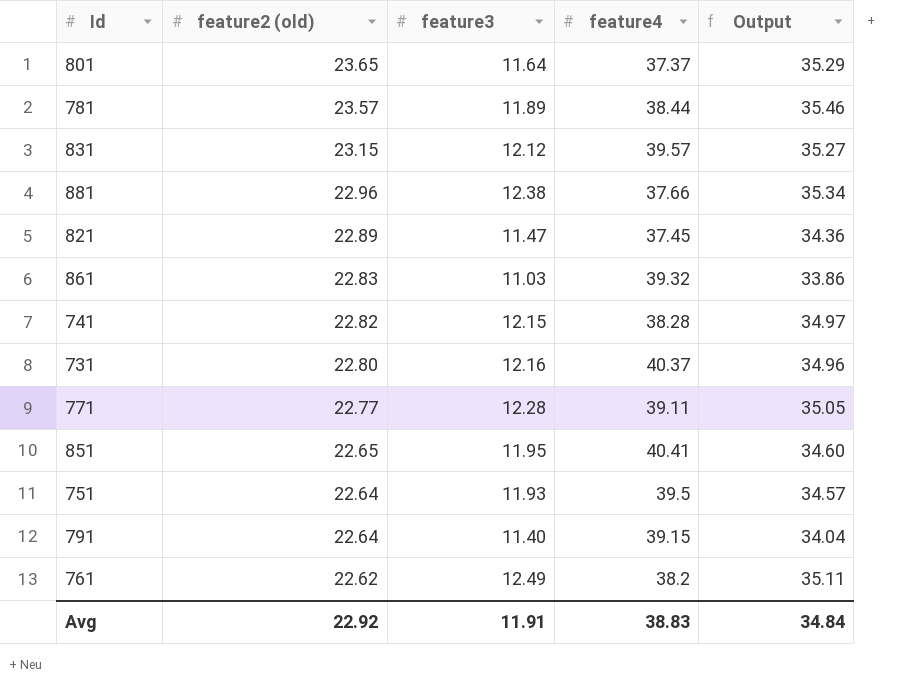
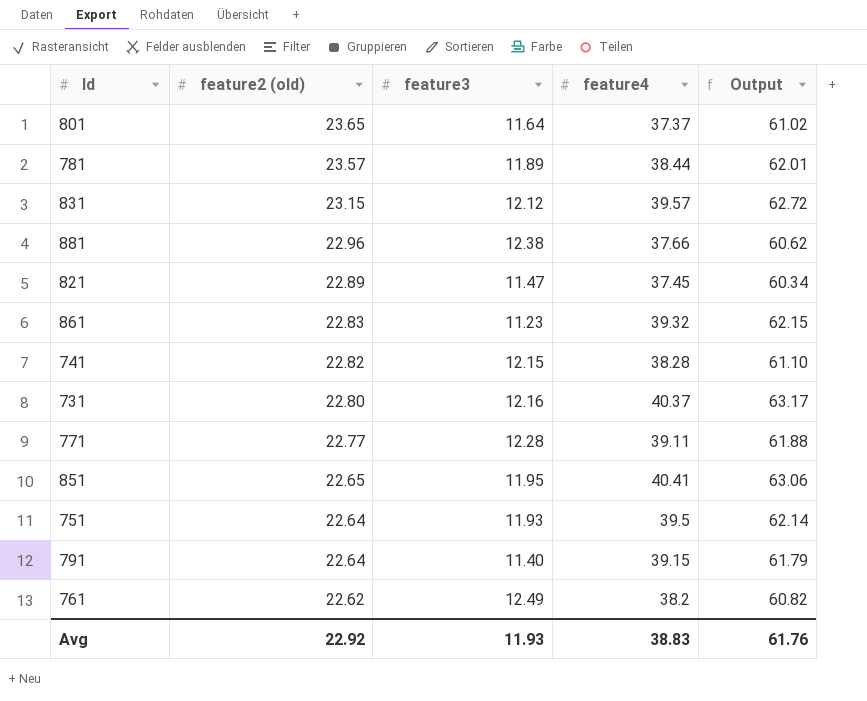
column Output | formula: [feature2 (old)] + [feature3] -> [feature2 (old)] + [feature4]
861 | feature3: 11.03 -> 11.23
Avg | feature3: 11.91 -> 11.93
Avg | Output: 34.84 -> 61.76

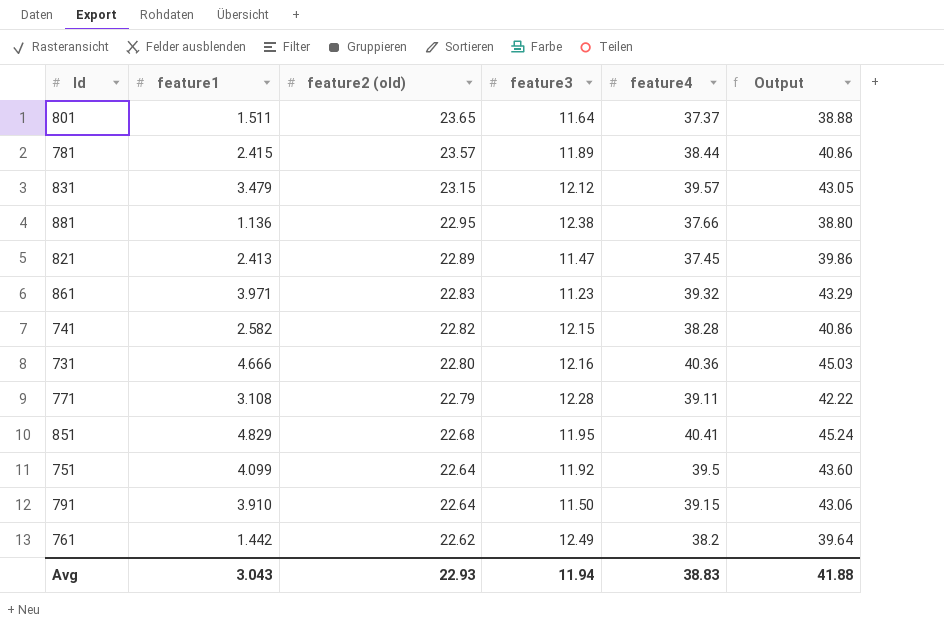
column feature1 | position: none -> 2
column Output | formula: [feature2 (old)] + [feature4] -> [feature1] + [feature4]
881 | feature2 (old): 22.96 -> 22.95
731 | feature4: 40.37 -> 40.36
771 | feature2 (old): 22.77 -> 22.79
851 | feature2 (old): 22.65 -> 22.68
751 | feature3: 11.93 -> 11.92
791 | feature3: 11.40 -> 11.50
Avg | feature2 (old): 22.92 -> 22.93
Avg | feature3: 11.93 -> 11.94
Avg | Output: 61.76 -> 41.88

